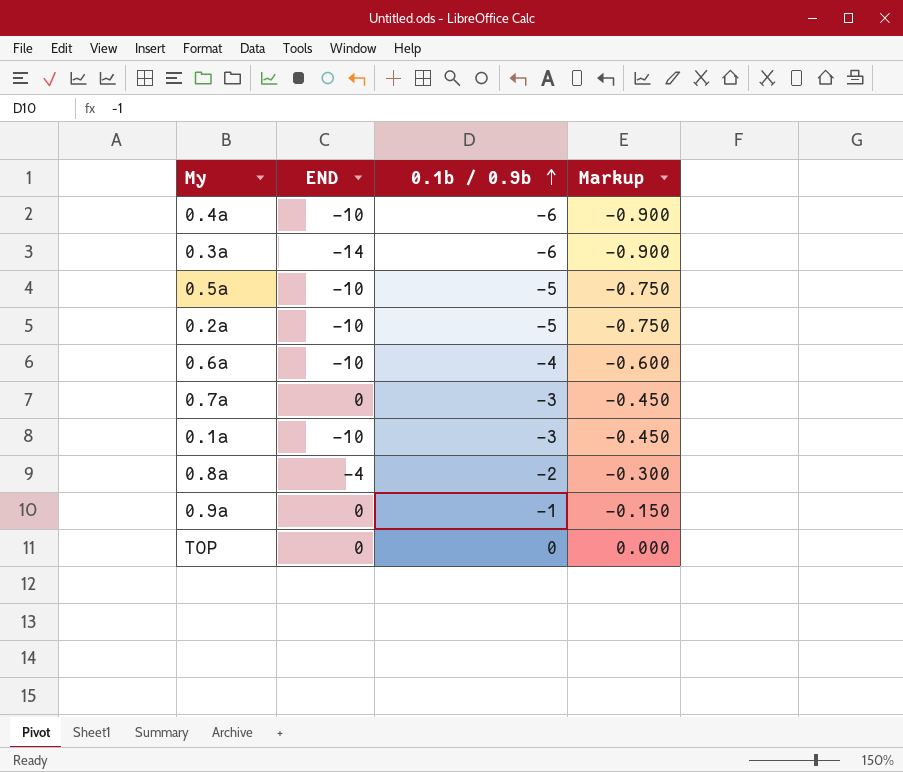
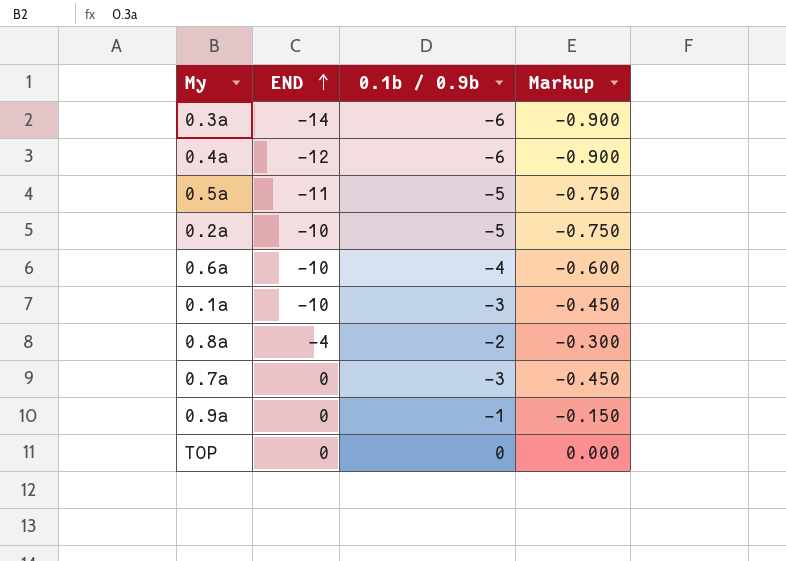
row order: 0.1b / 0.9b ascending -> END ascending
0.4a | END: -10 -> -12
0.5a | END: -10 -> -11

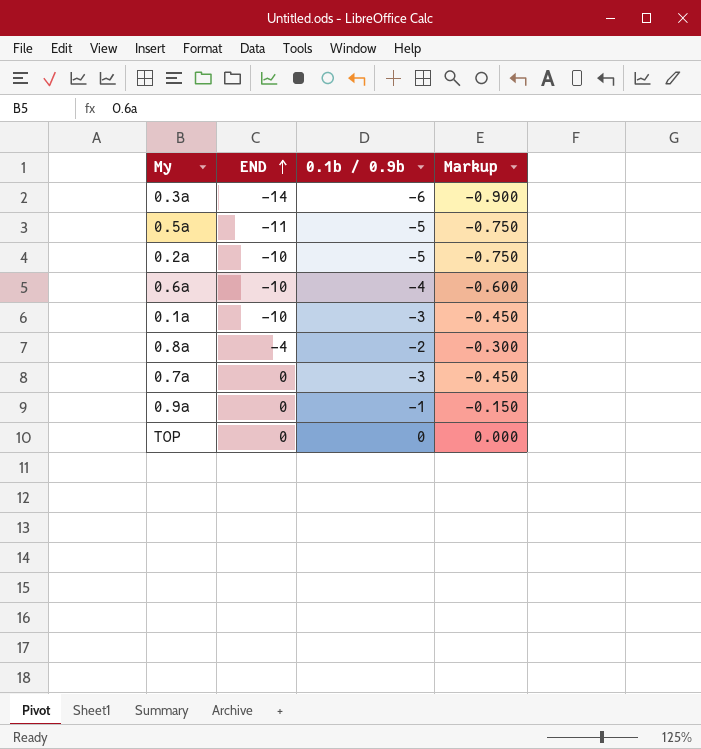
row 0.4a: -12 | -6 | -0.900 -> none

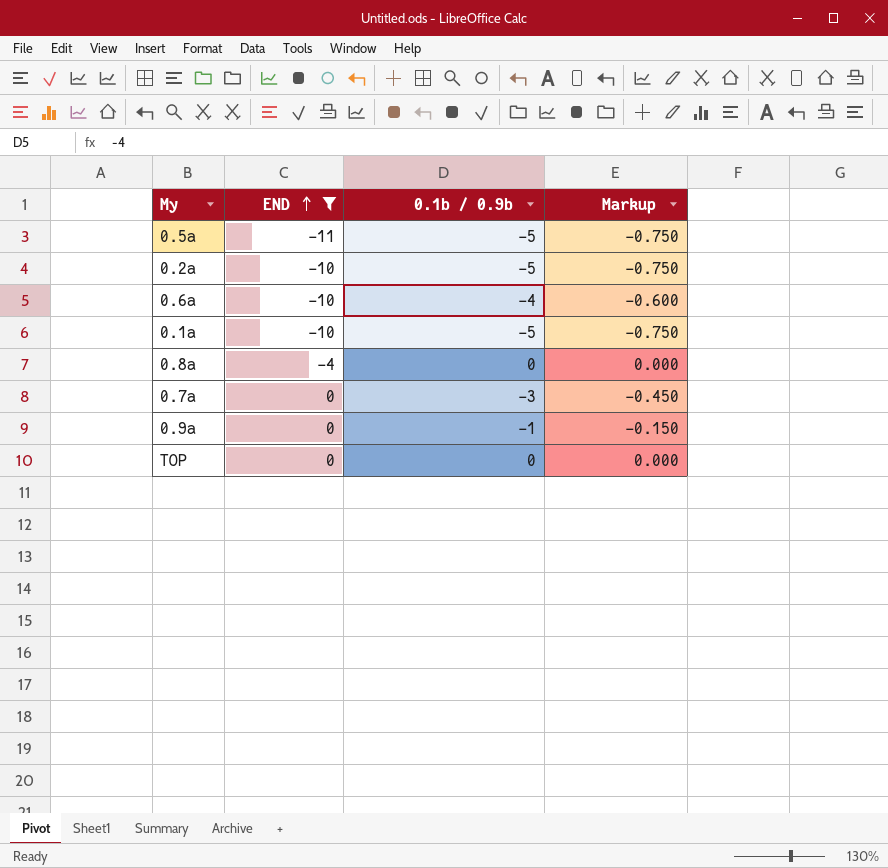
filter: none -> END != -14
0.1a | 0.1b / 0.9b: -3 -> -5
0.1a | Markup: -0.450 -> -0.750
0.8a | 0.1b / 0.9b: -2 -> 0
0.8a | Markup: -0.300 -> 0.000

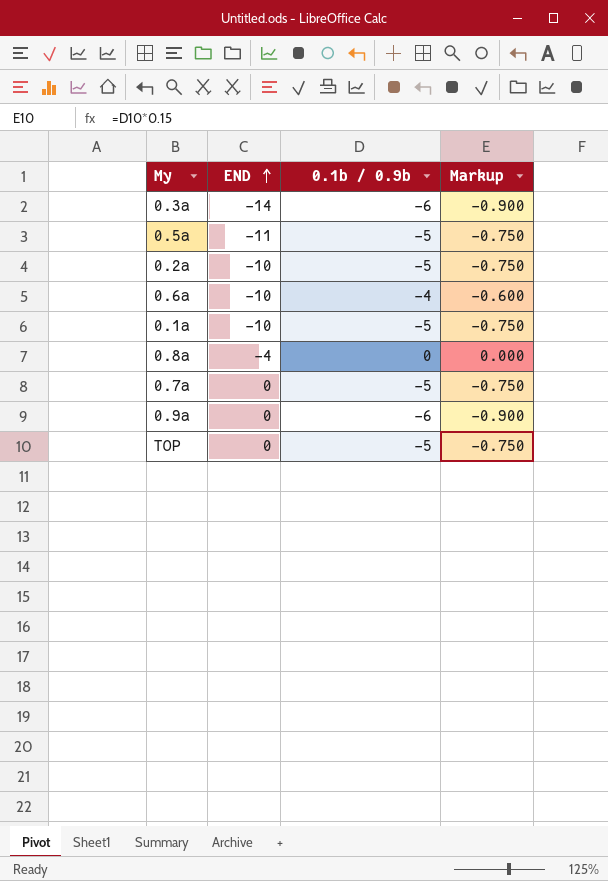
filter: END != -14 -> none
0.7a | 0.1b / 0.9b: -3 -> -5
0.7a | Markup: -0.450 -> -0.750
0.9a | 0.1b / 0.9b: -1 -> -6
0.9a | Markup: -0.150 -> -0.900
TOP | 0.1b / 0.9b: 0 -> -5
TOP | Markup: 0.000 -> -0.750

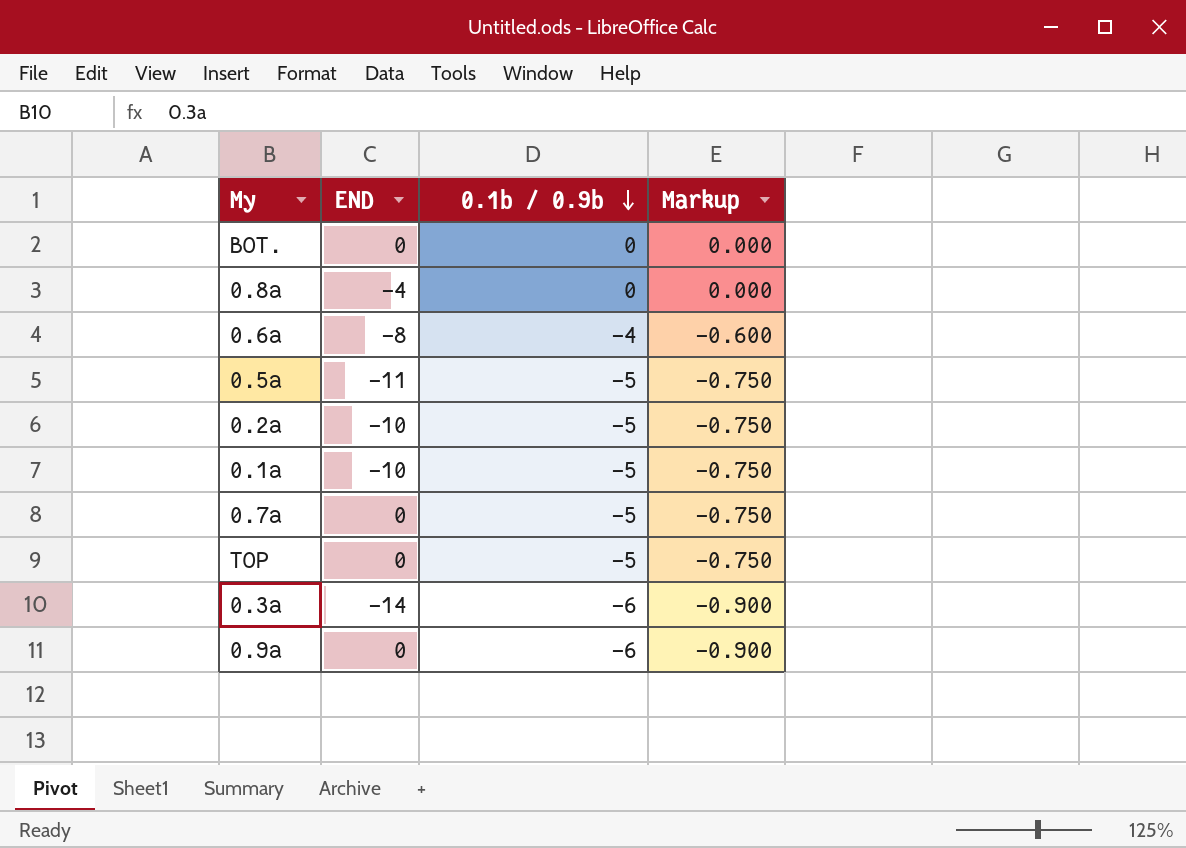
row order: END ascending -> 0.1b / 0.9b descending
row BOT.: none -> 0 | 0 | 0.000
0.6a | END: -10 -> -8

